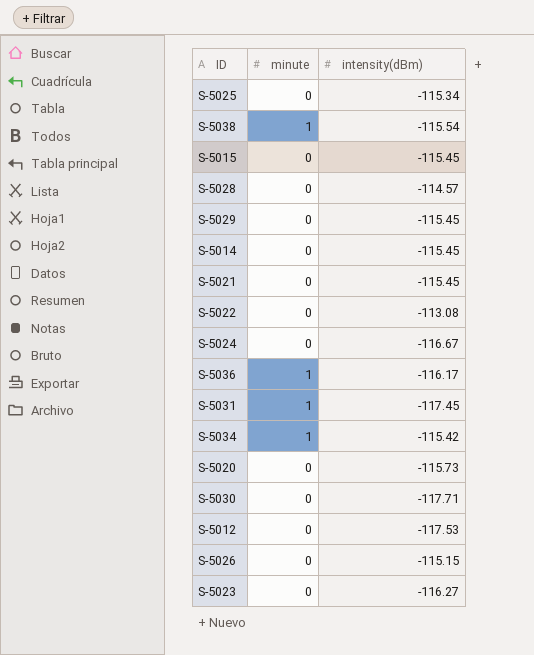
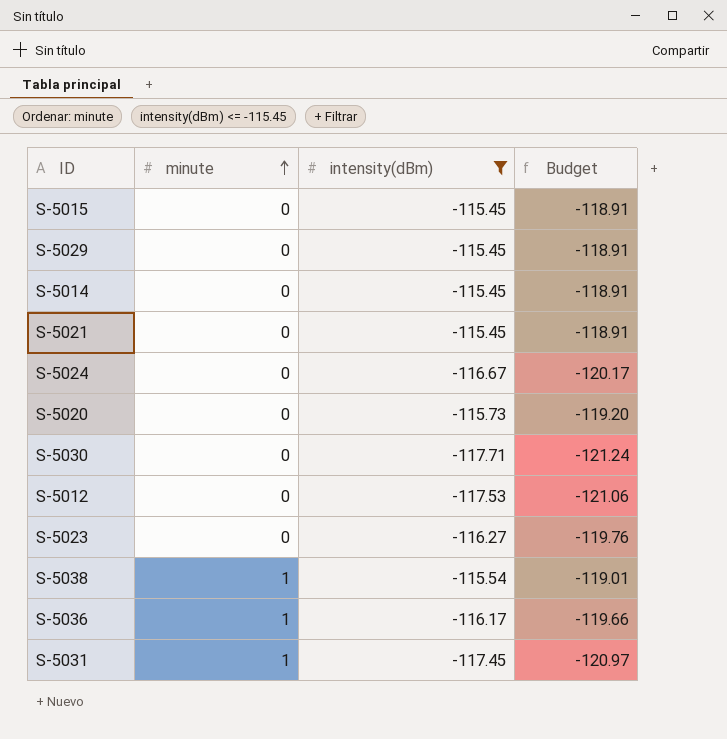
filter: none -> intensity(dBm) <= -115.45
row order: none -> minute ascending
column Budget | formula: none -> [intensity(dBm)] * 1.03

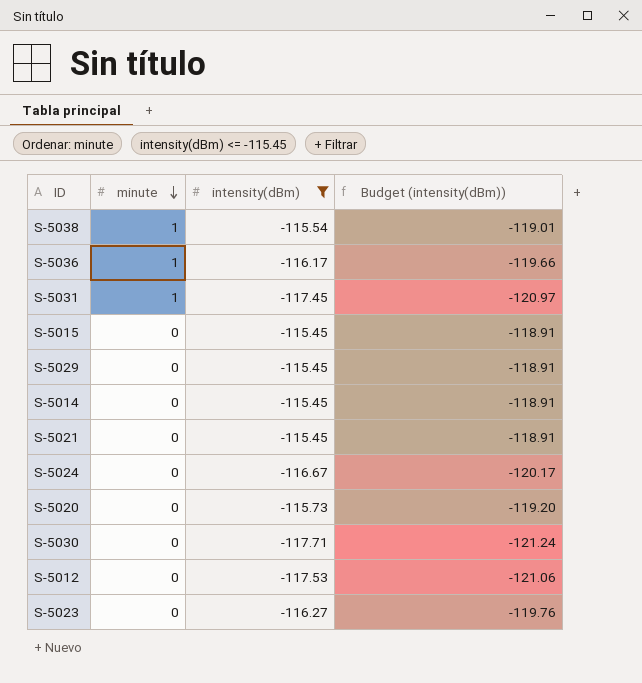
row order: minute ascending -> minute descending
column name: Budget -> Budget (intensity(dBm))

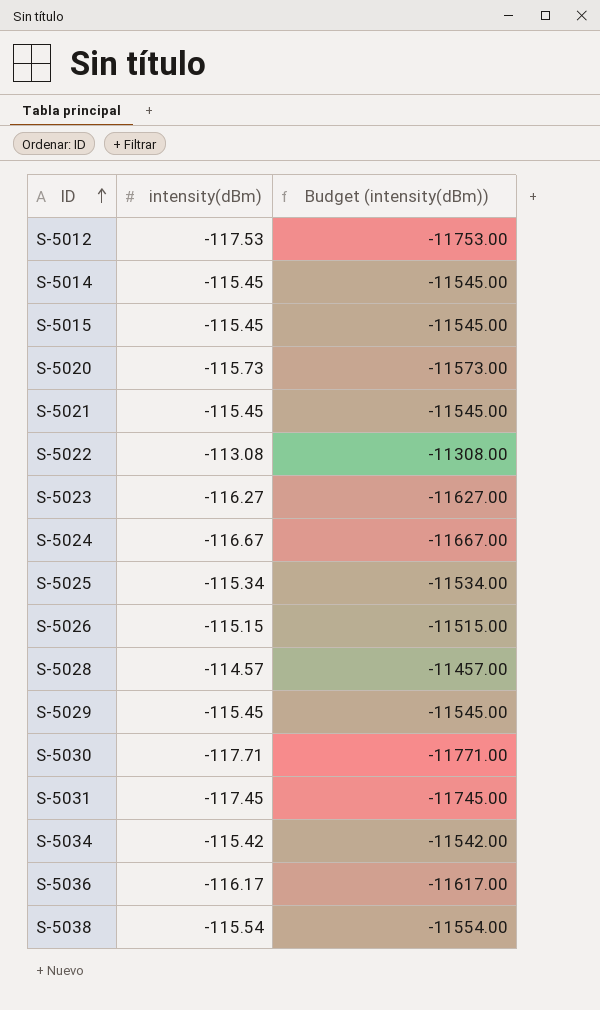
filter: intensity(dBm) <= -115.45 -> none
row order: minute descending -> ID ascending
column minute | position: 2 -> none
column Budget (intensity(dBm)) | formula: [intensity(dBm)] * 1.03 -> [intensity(dBm)] * 100

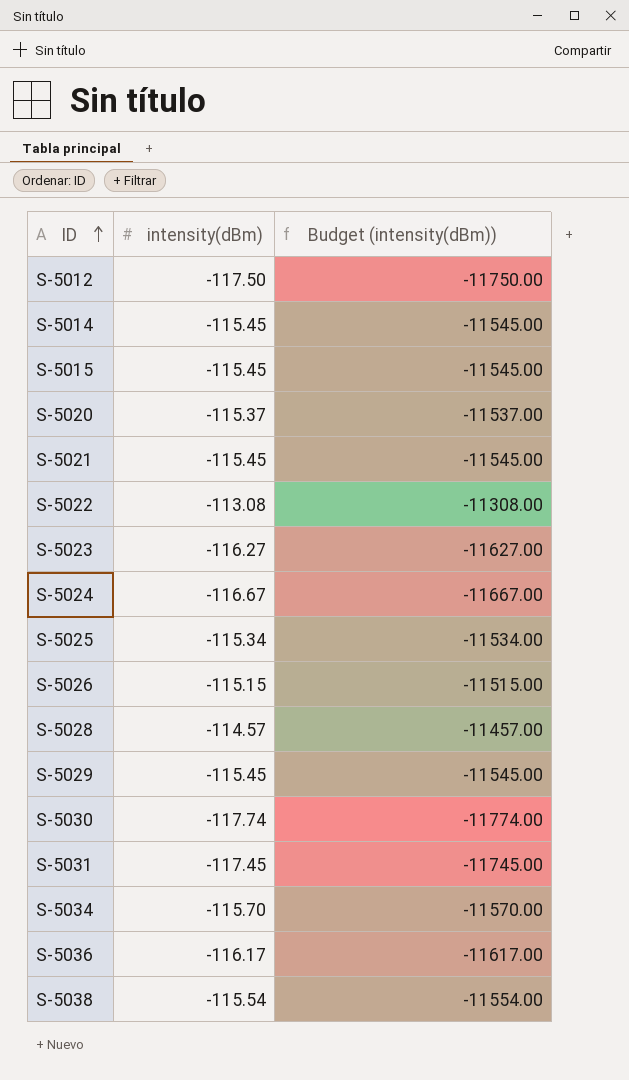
S-5012 | intensity(dBm): -117.53 -> -117.50
S-5012 | Budget (intensity(dBm)): -11753.00 -> -11750.00
S-5020 | intensity(dBm): -115.73 -> -115.37
S-5020 | Budget (intensity(dBm)): -11573.00 -> -11537.00
S-5030 | intensity(dBm): -117.71 -> -117.74
S-5030 | Budget (intensity(dBm)): -11771.00 -> -11774.00
S-5034 | intensity(dBm): -115.42 -> -115.70
S-5034 | Budget (intensity(dBm)): -11542.00 -> -11570.00

